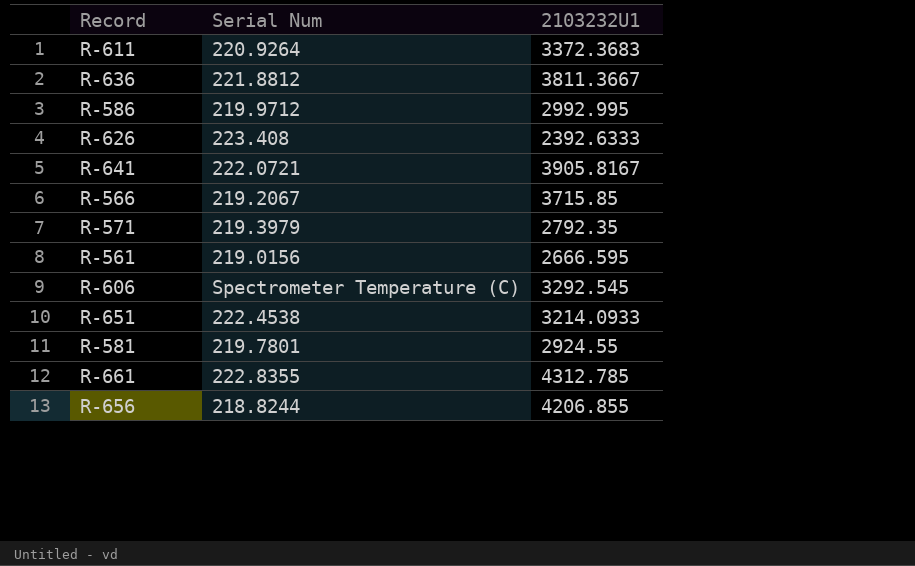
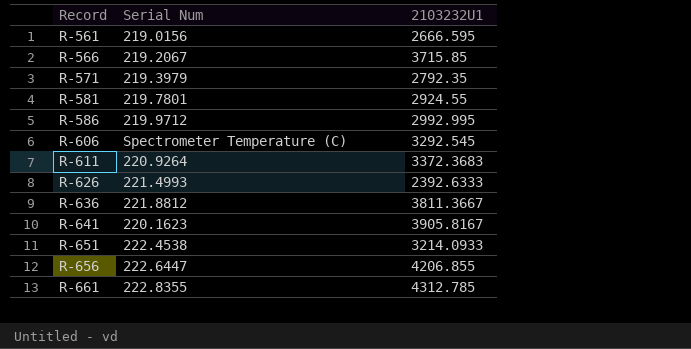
row order: none -> Record ascending
R-626 | Serial Num: 223.408 -> 221.4993
R-641 | Serial Num: 222.0721 -> 220.1623
R-656 | Serial Num: 218.8244 -> 222.6447

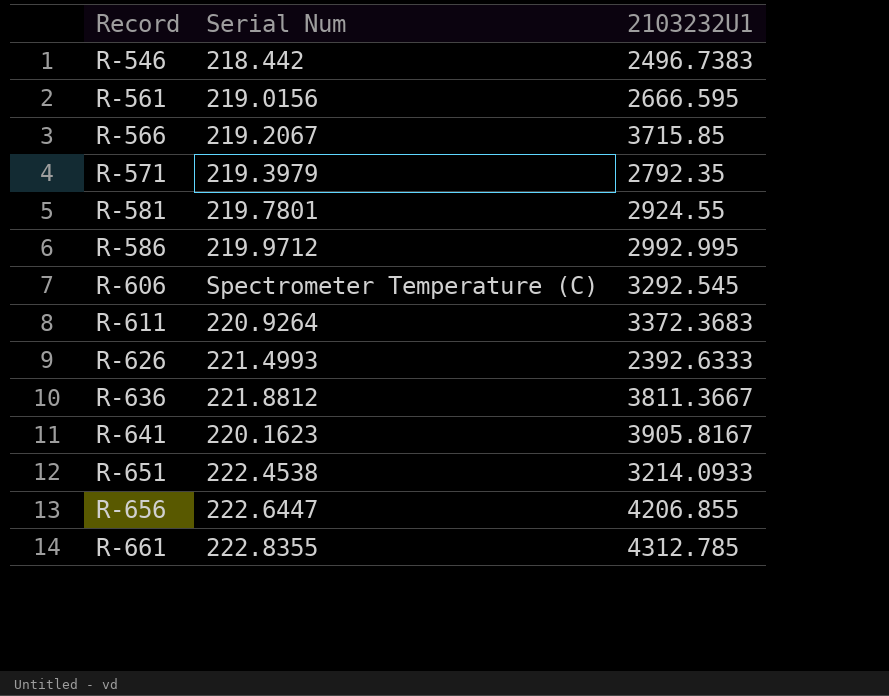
row R-546: none -> 218.442 | 2496.7383

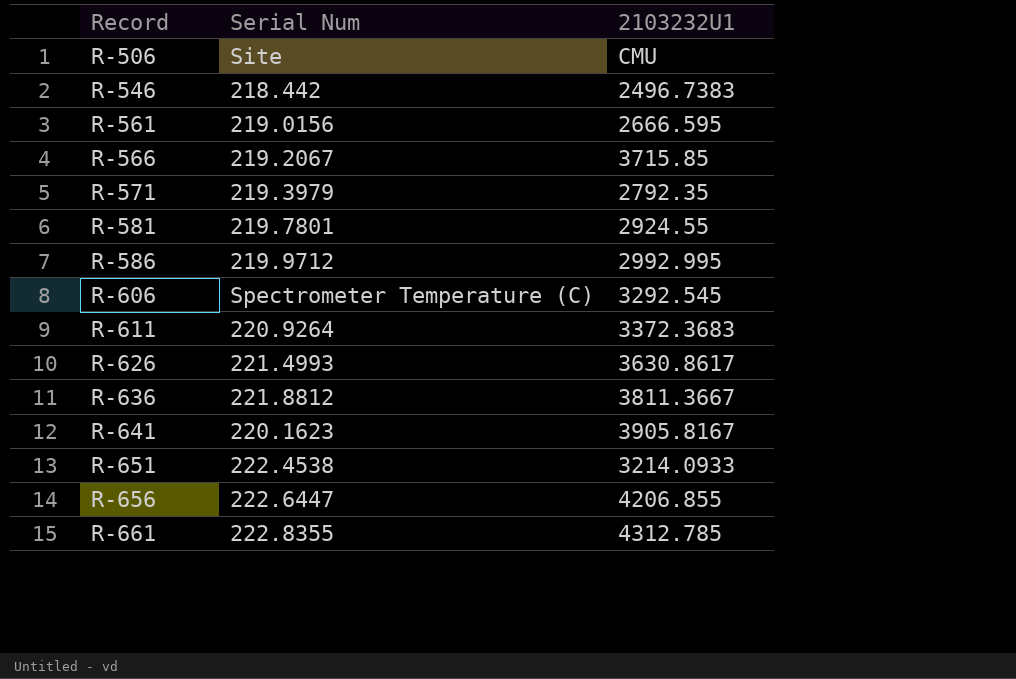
row R-506: none -> Site | CMU
R-626 | 2103232U1: 2392.6333 -> 3630.8617

